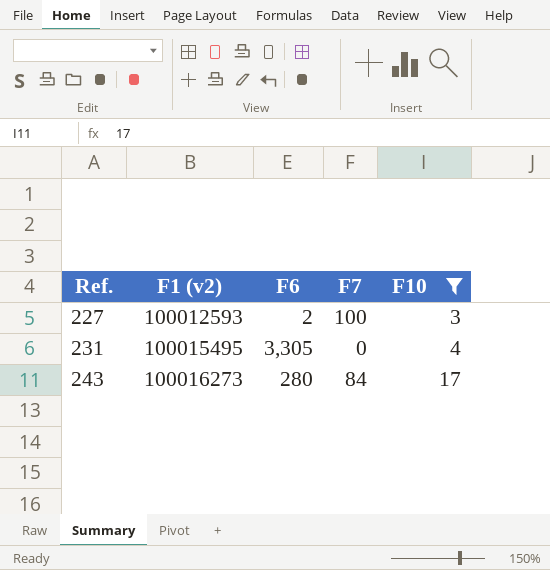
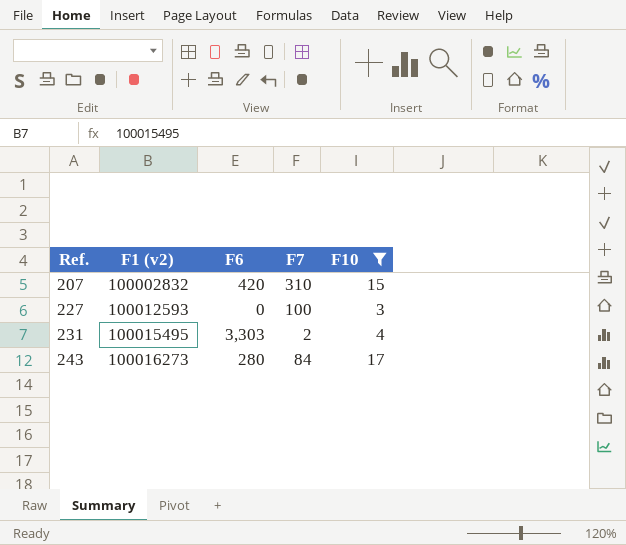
row 207: none -> 100002832 | 420 | 310 | 15
227 | F6: 2 -> 0
231 | F6: 3,305 -> 3,303
231 | F7: 0 -> 2

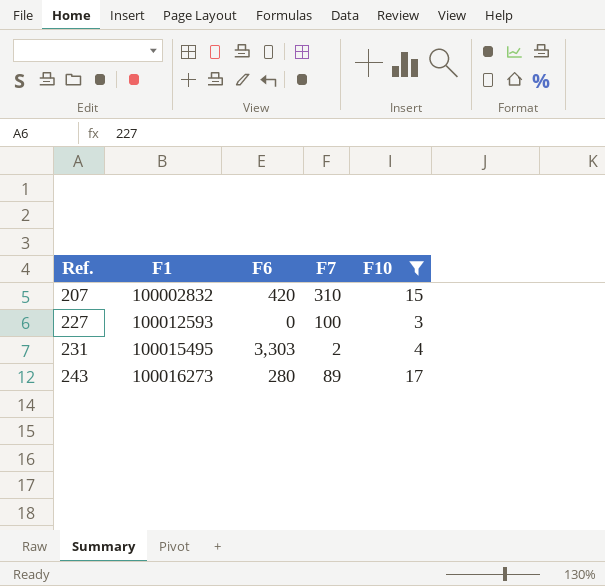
column name: F1 (v2) -> F1
243 | F7: 84 -> 89

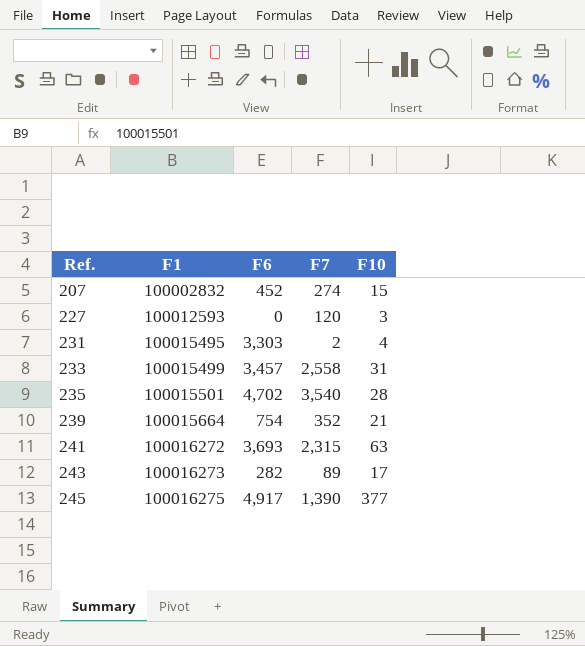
filter: F10 <= 17 -> none
207 | F6: 420 -> 452
207 | F7: 310 -> 274
227 | F7: 100 -> 120
243 | F6: 280 -> 282

